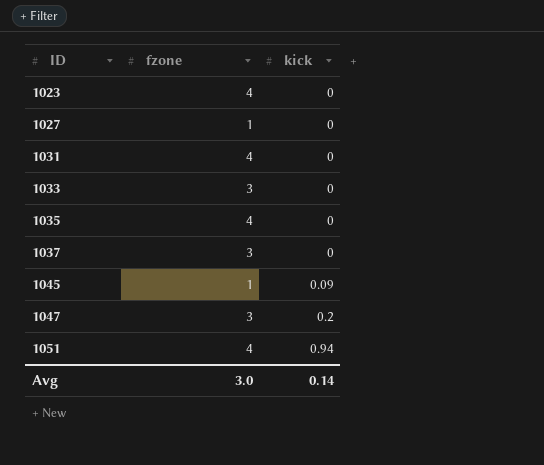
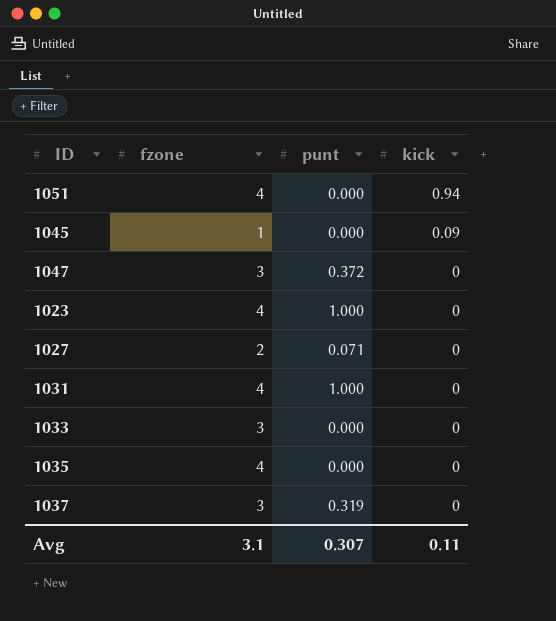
row order: ID ascending -> kick descending
column punt | position: none -> 3
1047 | kick: 0.2 -> 0
1027 | fzone: 1 -> 2
Avg | fzone: 3.0 -> 3.1
Avg | kick: 0.14 -> 0.11

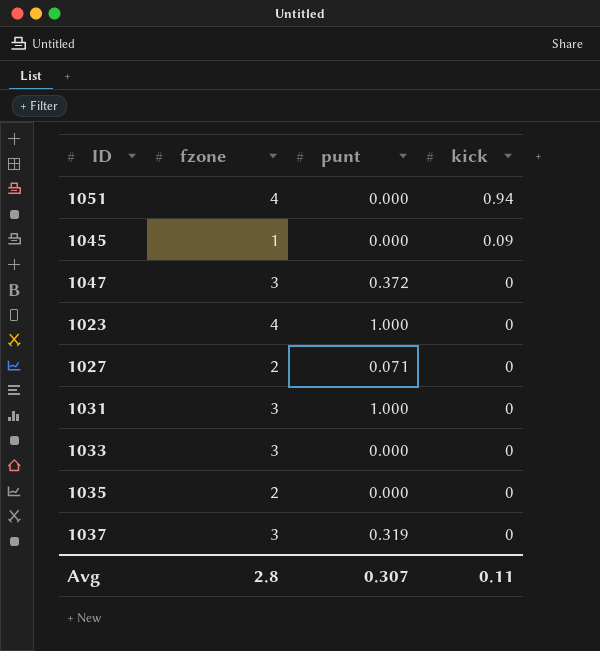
1031 | fzone: 4 -> 3
1035 | fzone: 4 -> 2
Avg | fzone: 3.1 -> 2.8

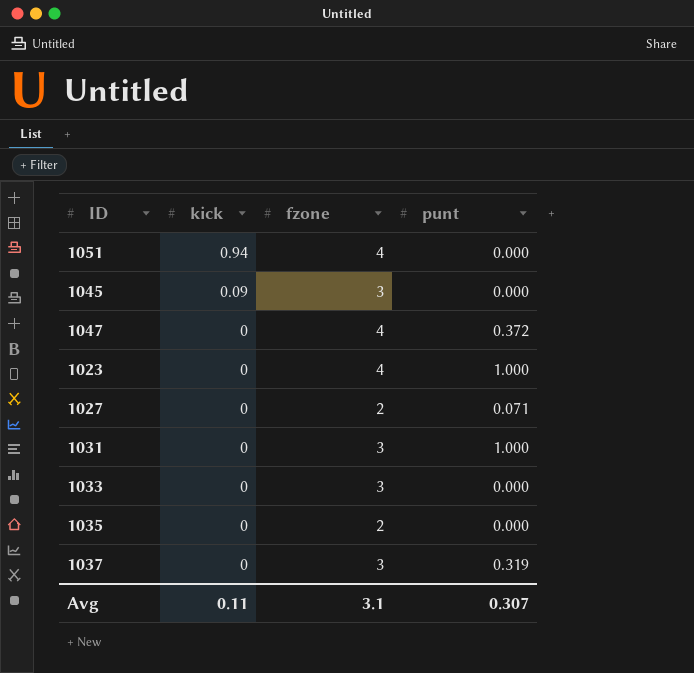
column kick | position: 4 -> 2
1045 | fzone: 1 -> 3
1047 | fzone: 3 -> 4
Avg | fzone: 2.8 -> 3.1

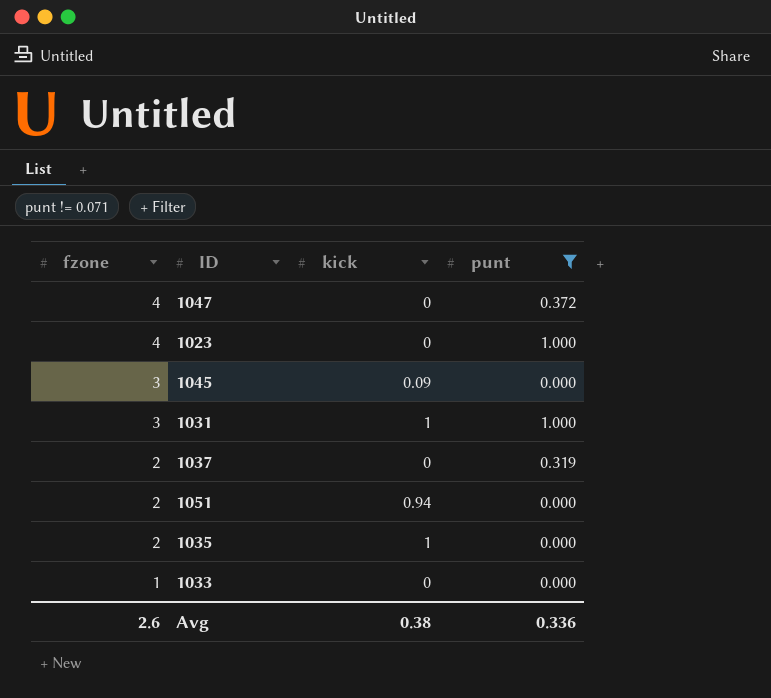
filter: none -> punt != 0.071
row order: kick descending -> fzone descending
column fzone | position: 3 -> 1
1031 | kick: 0 -> 1
1037 | fzone: 3 -> 2
1051 | fzone: 4 -> 2
1035 | kick: 0 -> 1
1033 | fzone: 3 -> 1
Avg | fzone: 3.1 -> 2.6
Avg | kick: 0.11 -> 0.38
Avg | punt: 0.307 -> 0.336

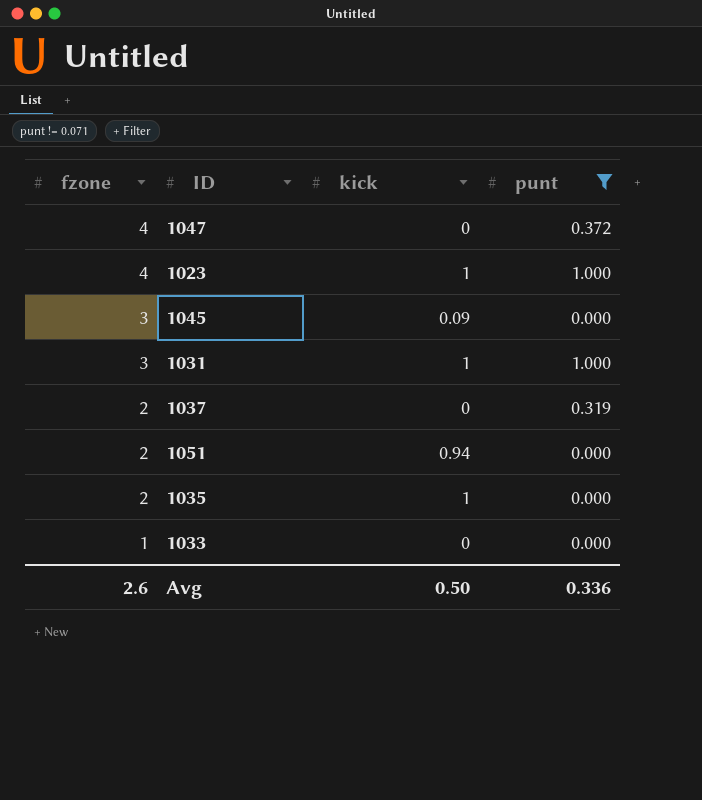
1023 | kick: 0 -> 1
Avg | kick: 0.38 -> 0.50

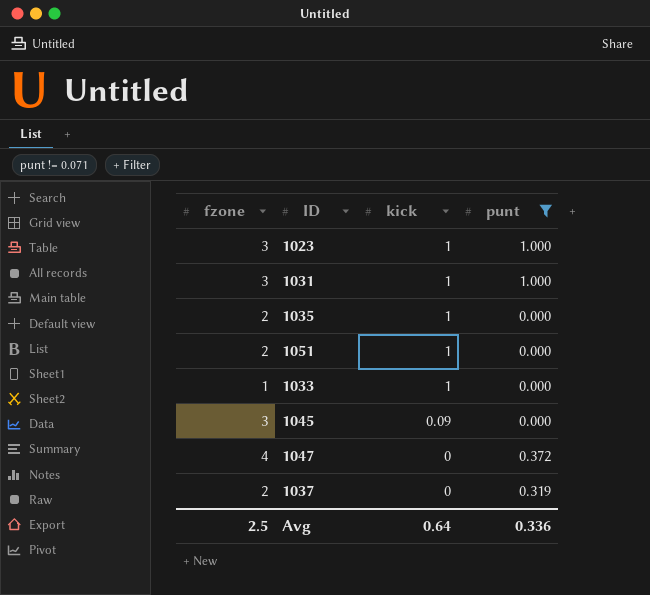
row order: fzone descending -> kick descending
1023 | fzone: 4 -> 3
1051 | kick: 0.94 -> 1
1033 | kick: 0 -> 1
Avg | fzone: 2.6 -> 2.5
Avg | kick: 0.50 -> 0.64

